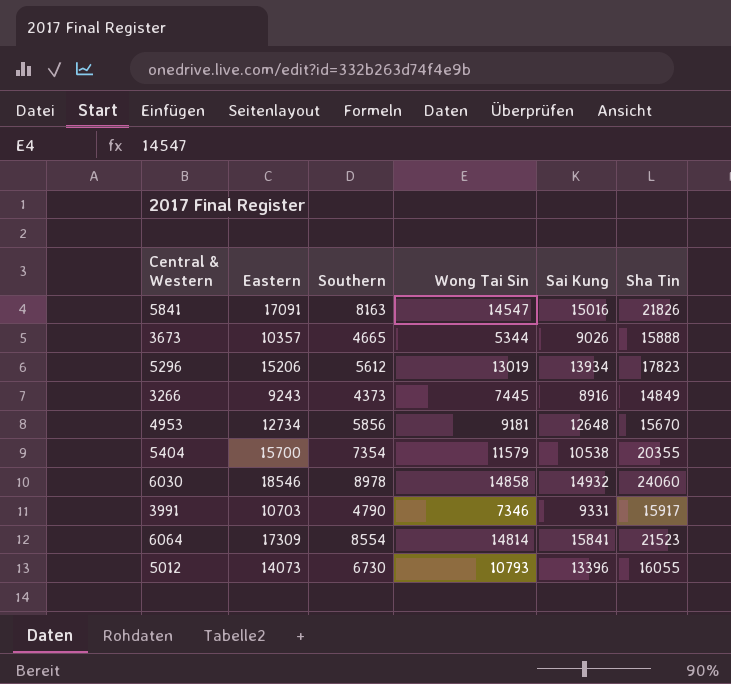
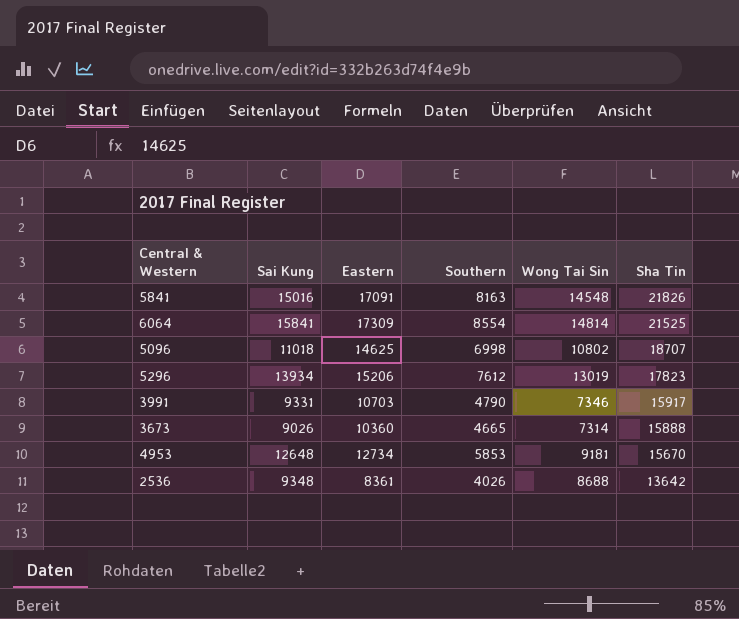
row order: none -> Sha Tin descending
column Sai Kung | position: 5 -> 2
row 3266: 9243 | 4373 | 7445 | 8916 | 14849 -> none
row 5404: 15700 | 7354 | 11579 | 10538 | 20355 -> none
row 6030: 18546 | 8978 | 14858 | 14932 | 24060 -> none
row 5012: 14073 | 6730 | 10793 | 13396 | 16055 -> none
5841 | Wong Tai Sin: 14547 -> 14548
6064 | Sha Tin: 21523 -> 21525
row 5096: none -> 11018 | 14625 | 6998 | 10802 | 18707
5296 | Southern: 5612 -> 7612
3673 | Eastern: 10357 -> 10360
3673 | Wong Tai Sin: 5344 -> 7314
4953 | Southern: 5856 -> 5853
row 2536: none -> 9348 | 8361 | 4026 | 8688 | 13642

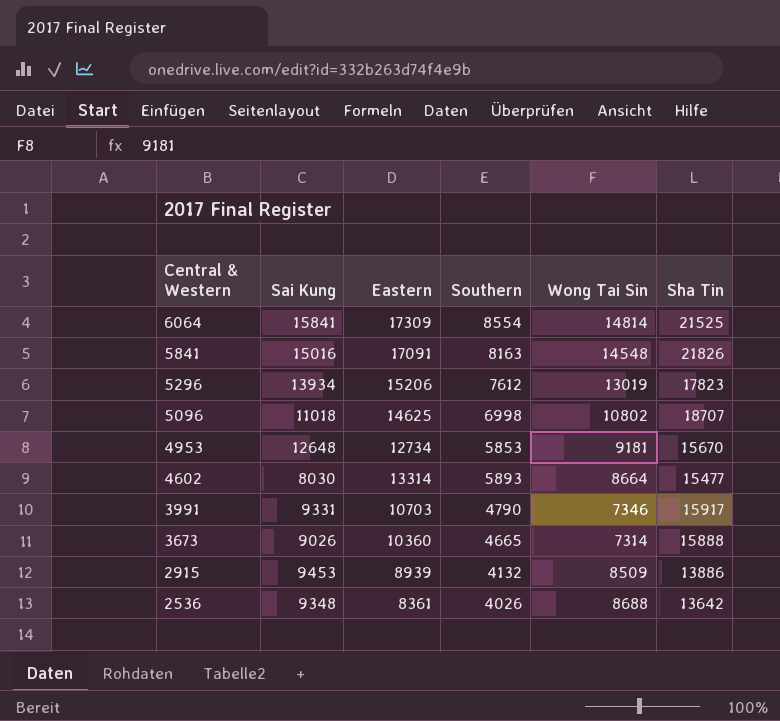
row order: Sha Tin descending -> Central & Western descending
row 4602: none -> 8030 | 13314 | 5893 | 8664 | 15477
row 2915: none -> 9453 | 8939 | 4132 | 8509 | 13886

